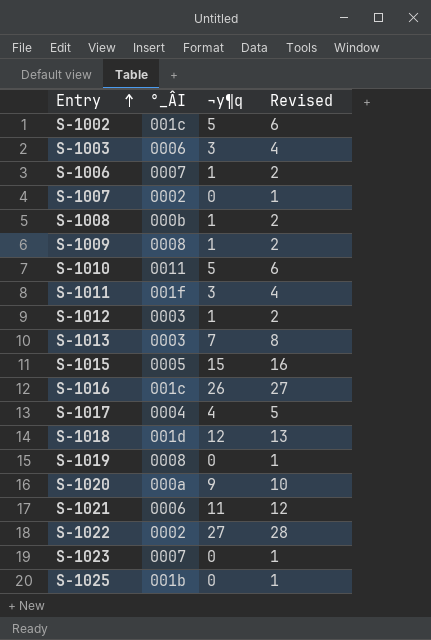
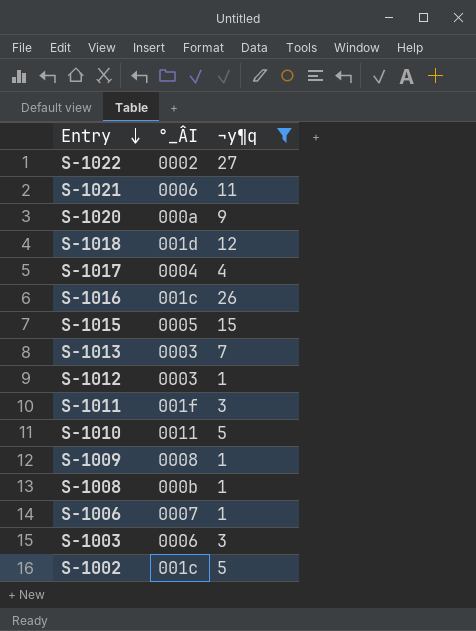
filter: none -> ¬y¶q != 0
row order: Entry ascending -> Entry descending
column Revised | formula: [¬y¶q] + 1 -> none

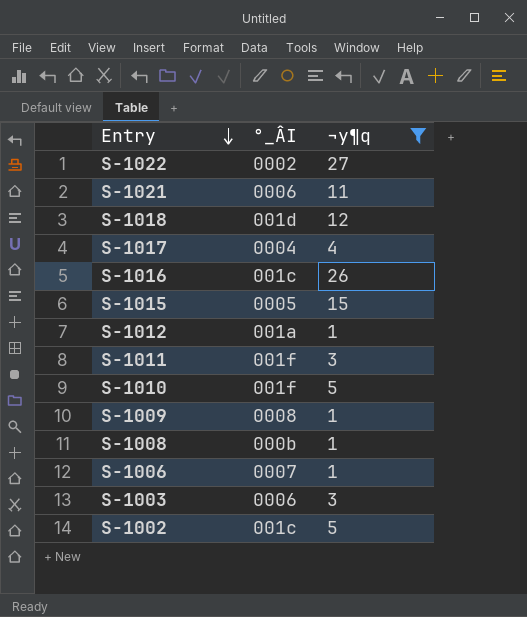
row S-1020: 000a | 9 -> none
row S-1013: 0003 | 7 -> none
S-1012 | °_ÂI: 0003 -> 001a
S-1010 | °_ÂI: 0011 -> 001f

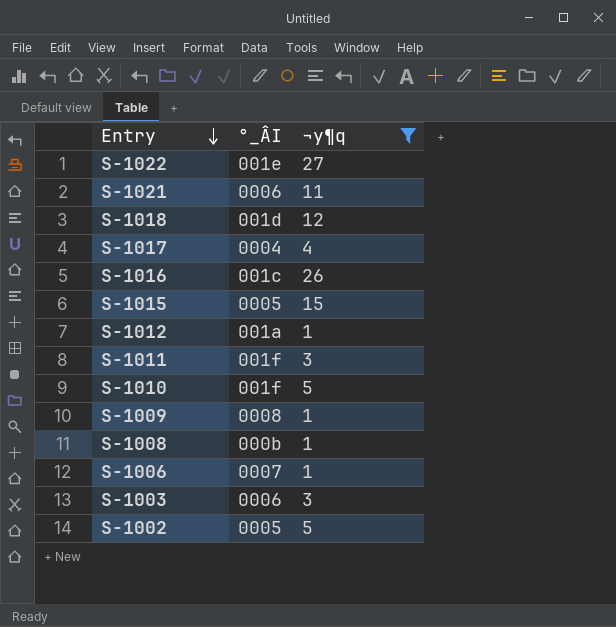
S-1022 | °_ÂI: 0002 -> 001e
S-1002 | °_ÂI: 001c -> 0005

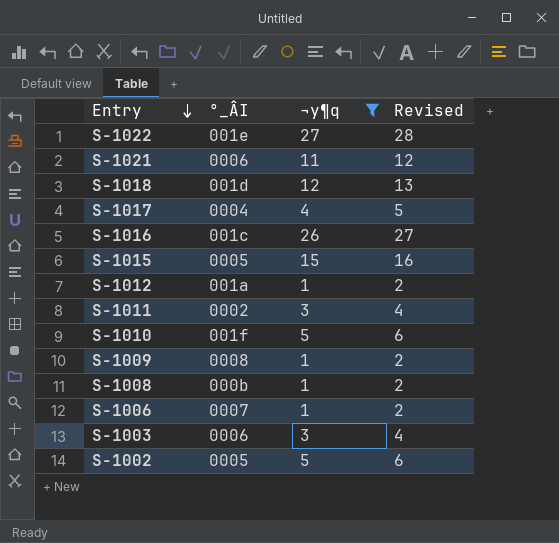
column Revised | formula: none -> [¬y¶q] + 1
S-1011 | °_ÂI: 001f -> 0002

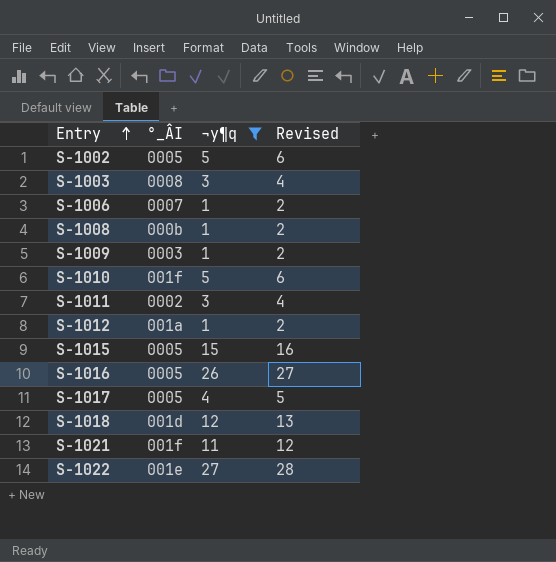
row order: Entry descending -> Entry ascending
S-1003 | °_ÂI: 0006 -> 0008
S-1009 | °_ÂI: 0008 -> 0003
S-1016 | °_ÂI: 001c -> 0005
S-1017 | °_ÂI: 0004 -> 0005
S-1021 | °_ÂI: 0006 -> 001f

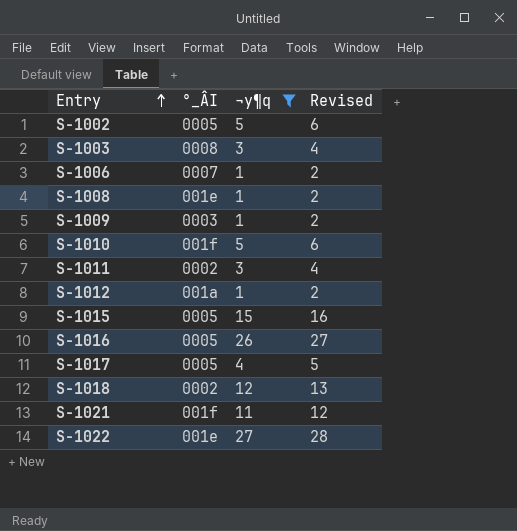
S-1008 | °_ÂI: 000b -> 001e
S-1018 | °_ÂI: 001d -> 0002

